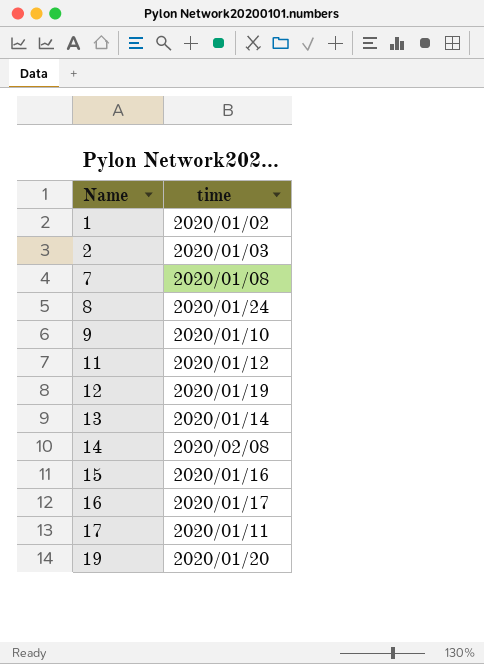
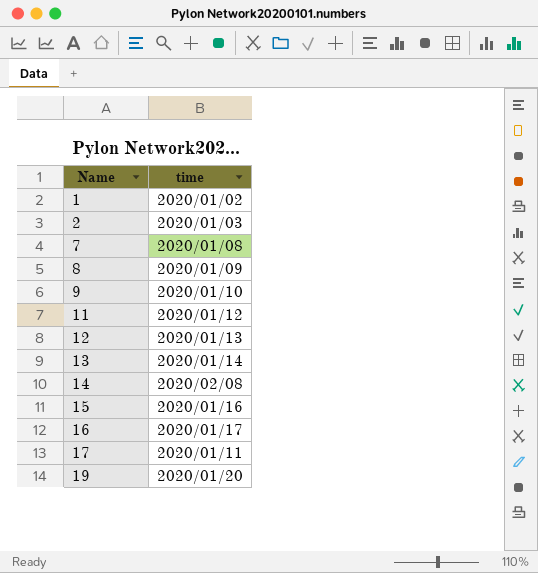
8 | time: 2020/01/24 -> 2020/01/09
12 | time: 2020/01/19 -> 2020/01/13

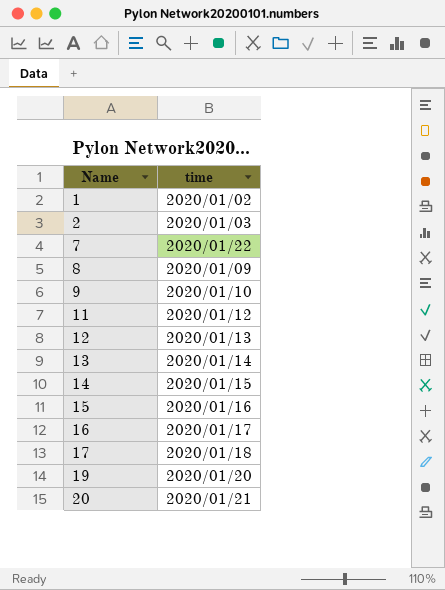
7 | time: 2020/01/08 -> 2020/01/22
14 | time: 2020/02/08 -> 2020/01/15
17 | time: 2020/01/11 -> 2020/01/18
row 20: none -> 2020/01/21

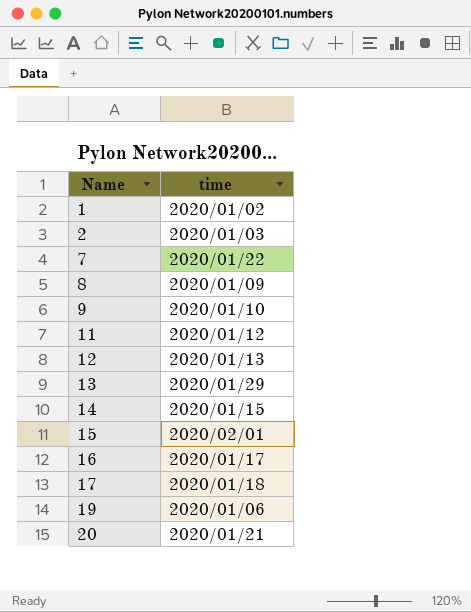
13 | time: 2020/01/14 -> 2020/01/29
15 | time: 2020/01/16 -> 2020/02/01
19 | time: 2020/01/20 -> 2020/01/06

